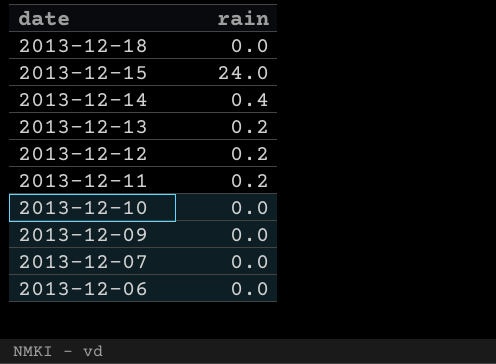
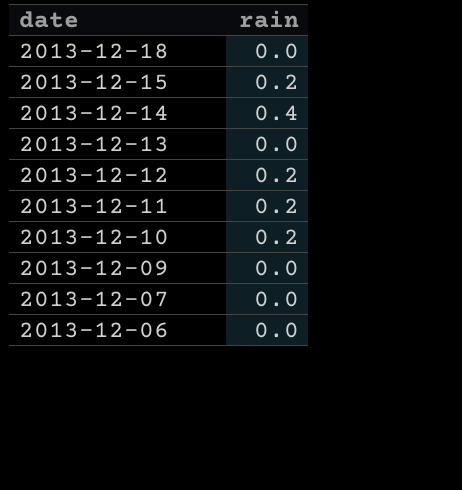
2013-12-15 | rain: 24.0 -> 0.2
2013-12-13 | rain: 0.2 -> 0.0
2013-12-10 | rain: 0.0 -> 0.2

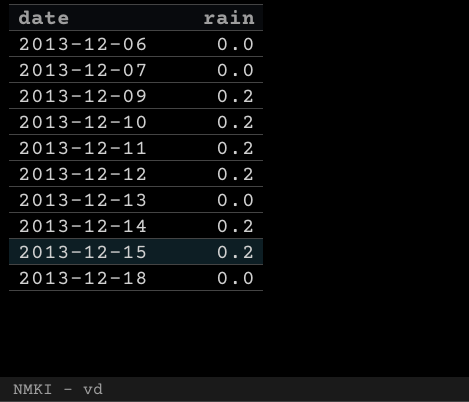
row order: date descending -> date ascending
2013-12-09 | rain: 0.0 -> 0.2
2013-12-14 | rain: 0.4 -> 0.2

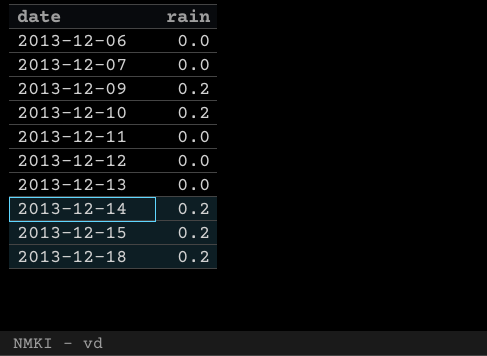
2013-12-11 | rain: 0.2 -> 0.0
2013-12-12 | rain: 0.2 -> 0.0
2013-12-18 | rain: 0.0 -> 0.2

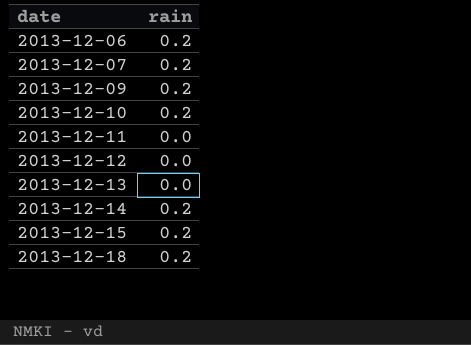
2013-12-06 | rain: 0.0 -> 0.2
2013-12-07 | rain: 0.0 -> 0.2

